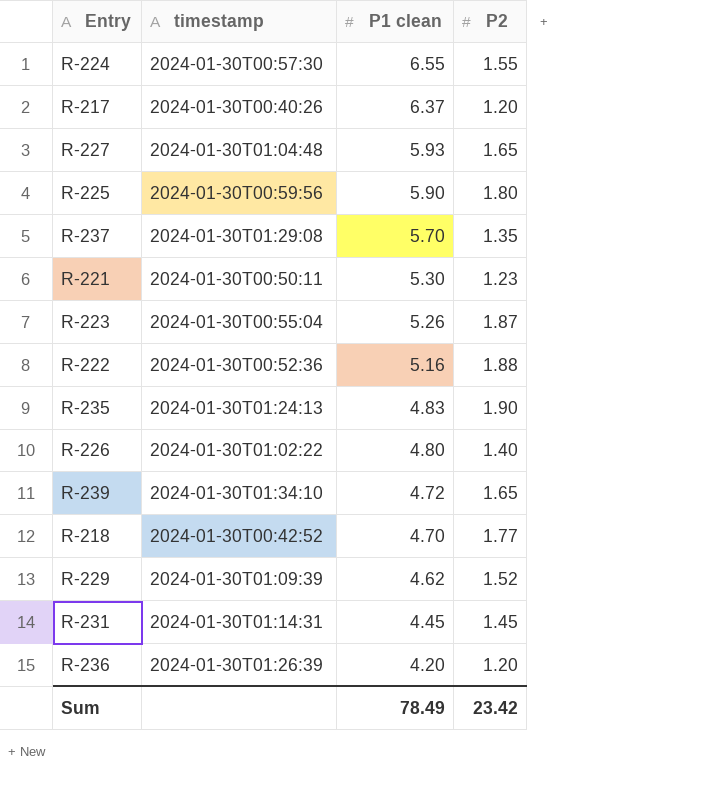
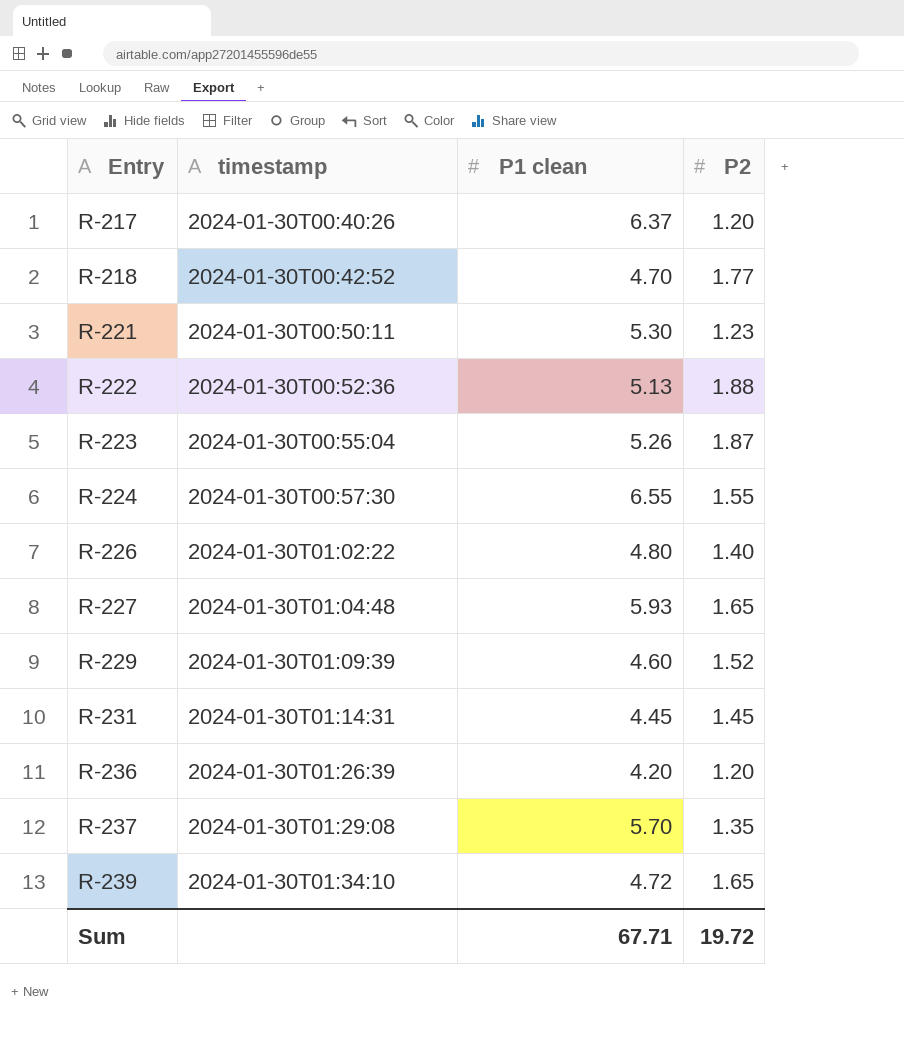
row order: P1 clean descending -> Entry ascending
row R-225: 2024-01-30T00:59:56 | 5.90 | 1.80 -> none
row R-235: 2024-01-30T01:24:13 | 4.83 | 1.90 -> none
R-222 | P1 clean: 5.16 -> 5.13
R-229 | P1 clean: 4.62 -> 4.60
Sum | P1 clean: 78.49 -> 67.71
Sum | P2: 23.42 -> 19.72

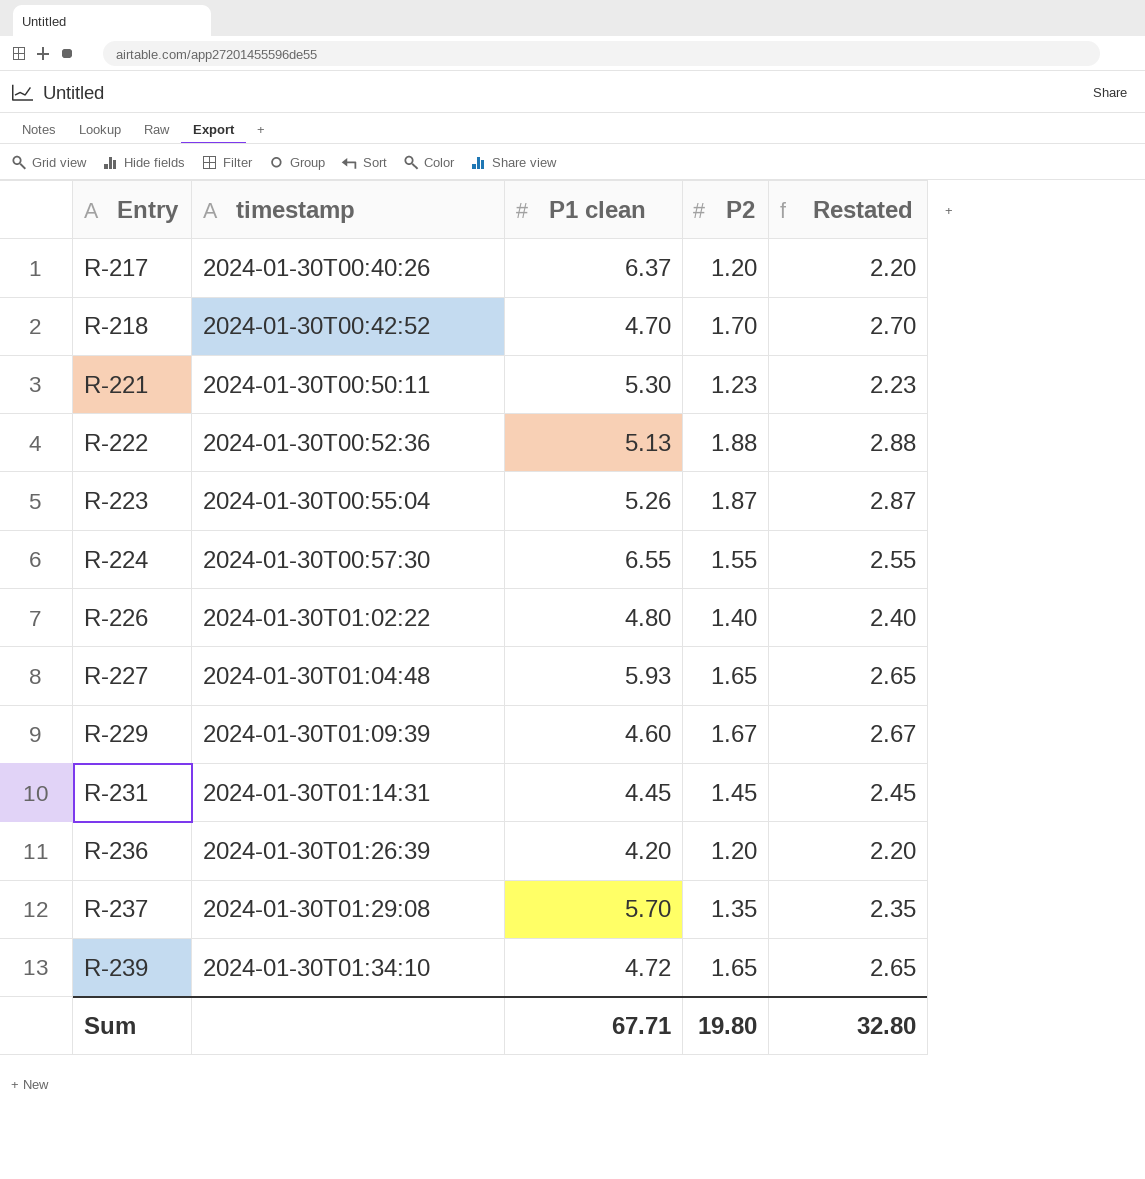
column Restated | formula: none -> [P2] + 1
R-218 | P2: 1.77 -> 1.70
R-229 | P2: 1.52 -> 1.67
Sum | P2: 19.72 -> 19.80

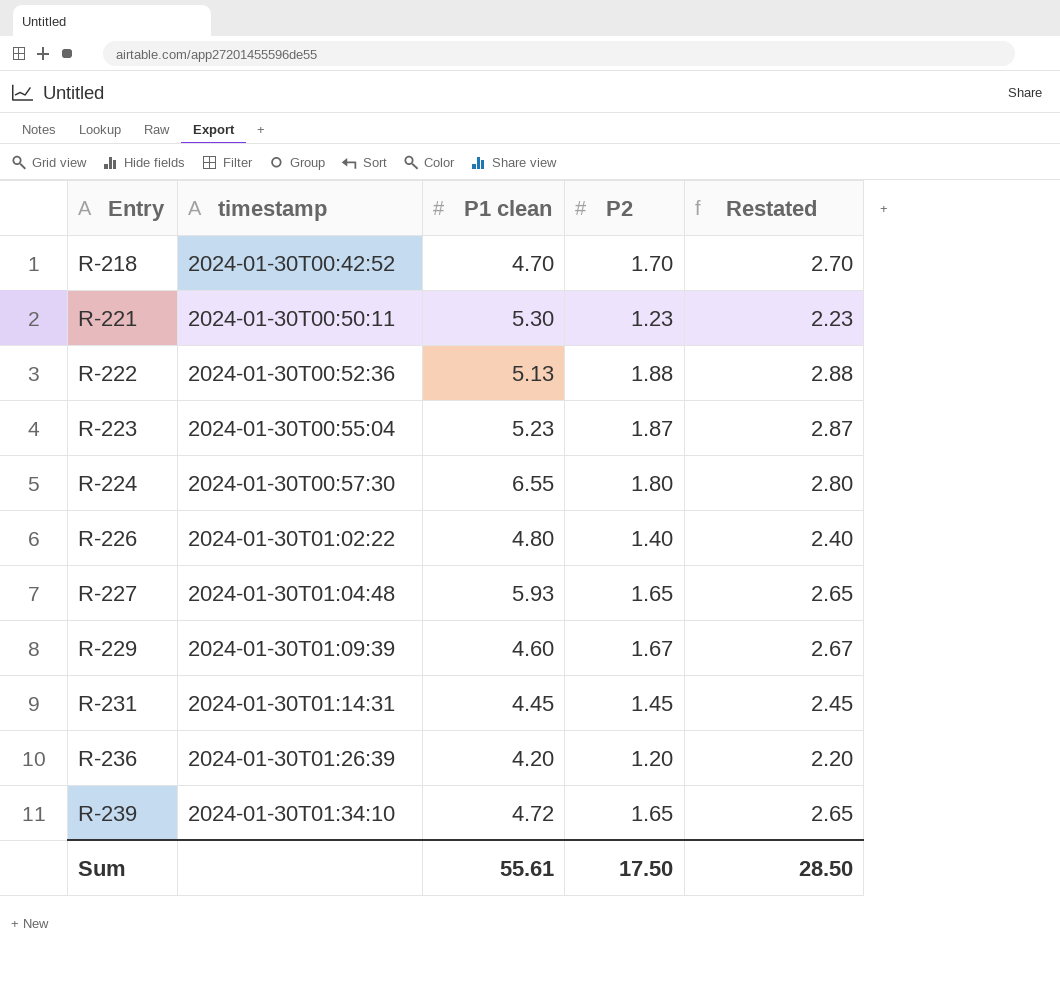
row R-217: 2024-01-30T00:40:26 | 6.37 | 1.20 | 2.20 -> none
row R-237: 2024-01-30T01:29:08 | 5.70 | 1.35 | 2.35 -> none
R-223 | P1 clean: 5.26 -> 5.23
R-224 | P2: 1.55 -> 1.80
R-224 | Restated: 2.55 -> 2.80
Sum | P1 clean: 67.71 -> 55.61
Sum | P2: 19.80 -> 17.50
Sum | Restated: 32.80 -> 28.50

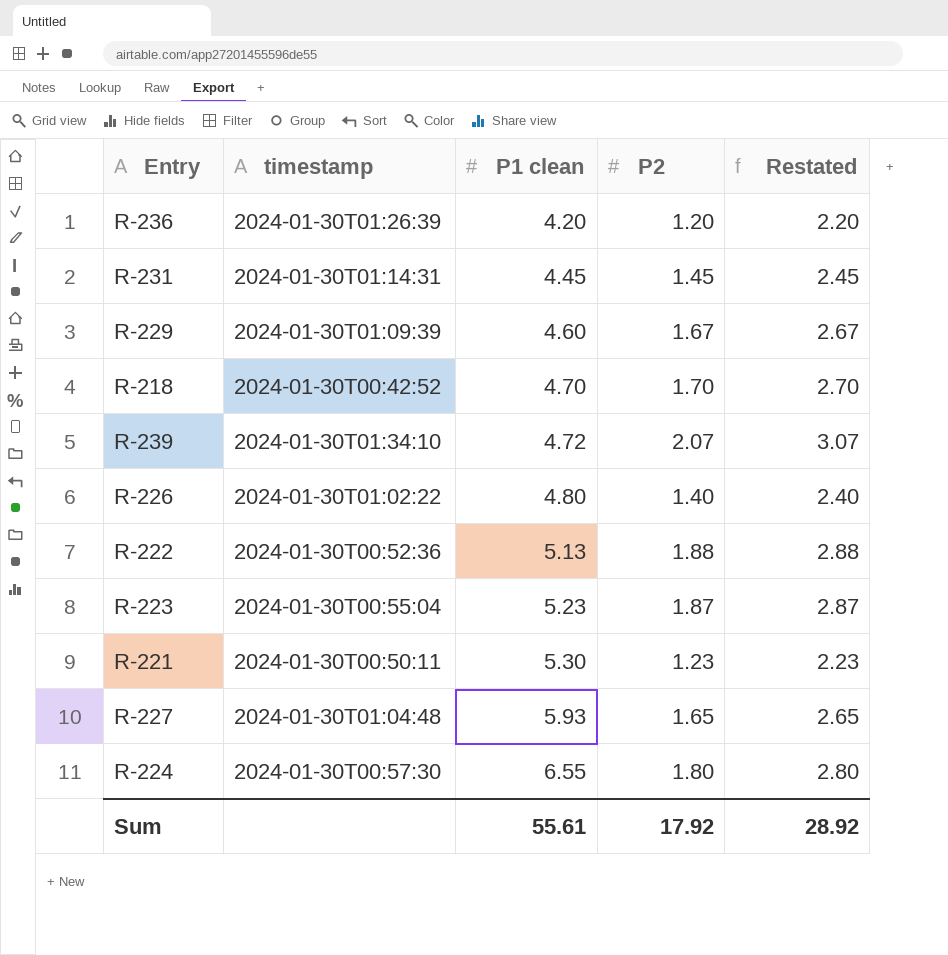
row order: Entry ascending -> P1 clean ascending
R-239 | P2: 1.65 -> 2.07
R-239 | Restated: 2.65 -> 3.07
Sum | P2: 17.50 -> 17.92
Sum | Restated: 28.50 -> 28.92

